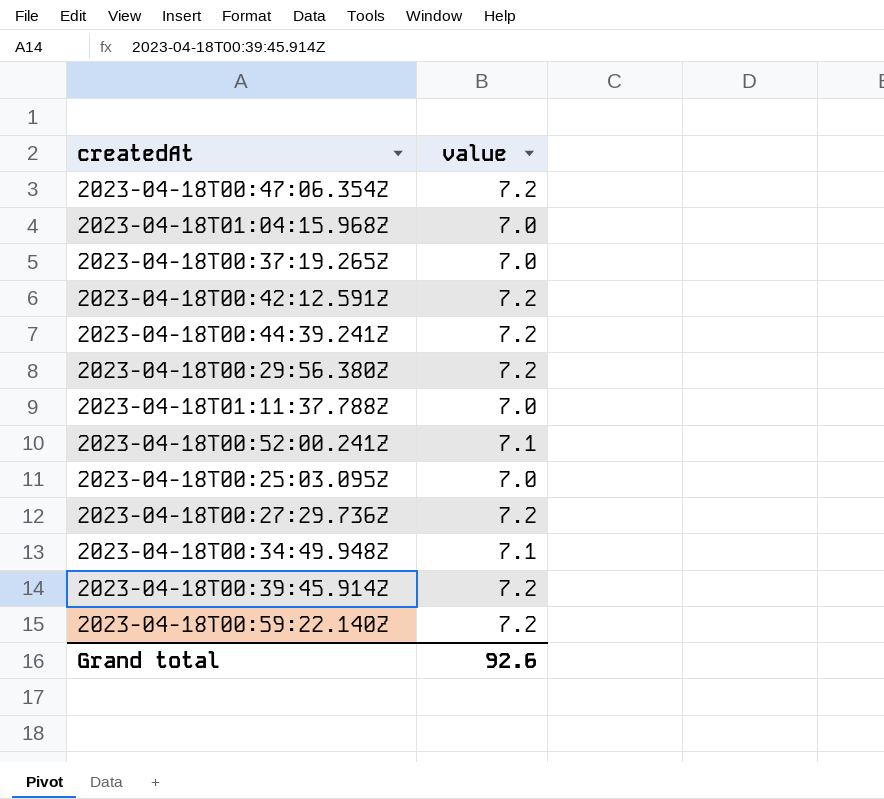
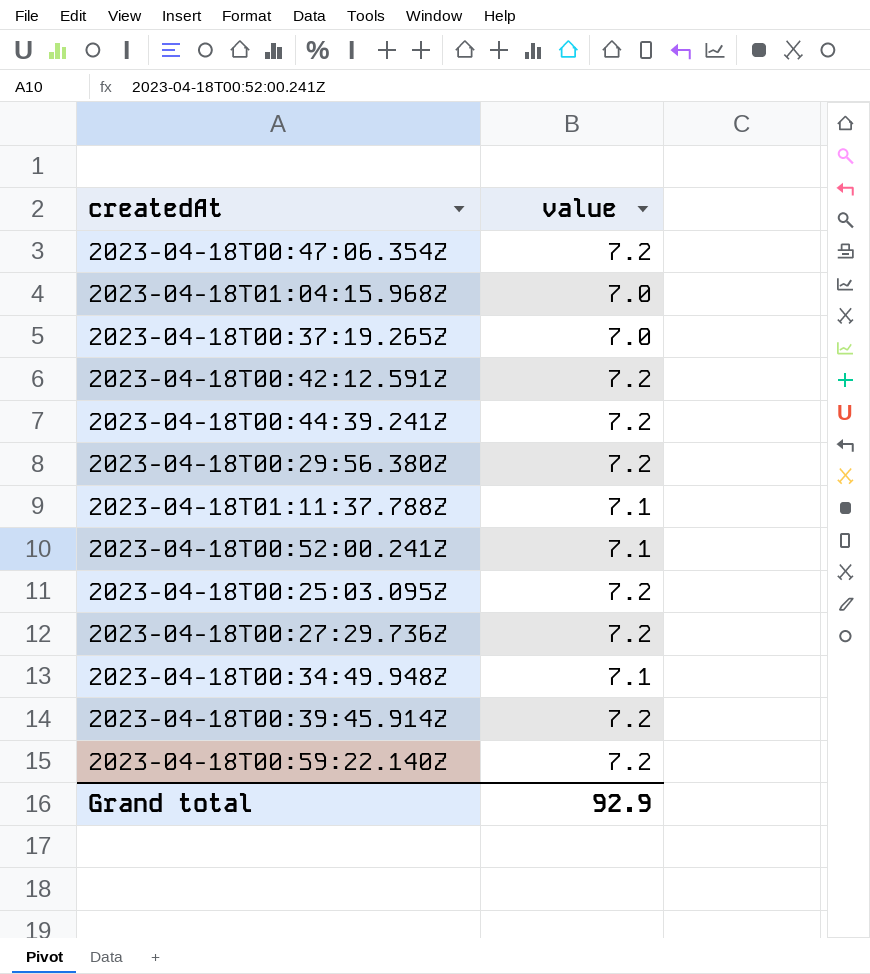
2023-04-18T01:11:37.788Z | value: 7.0 -> 7.1
2023-04-18T00:25:03.095Z | value: 7.0 -> 7.2
Grand total | value: 92.6 -> 92.9

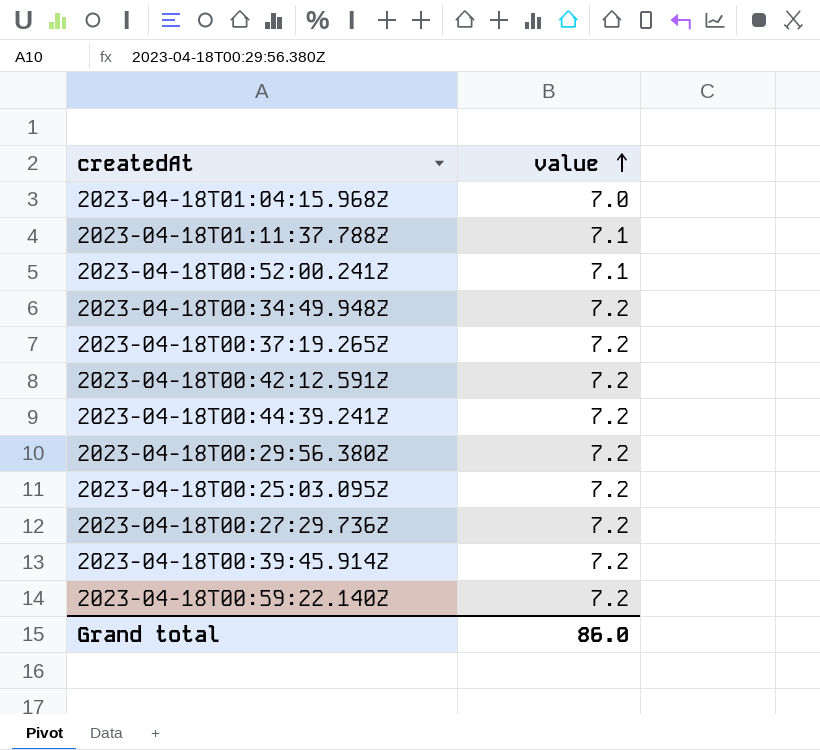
row order: none -> value ascending
row 2023-04-18T00:47:06.354Z: 7.2 -> none
2023-04-18T00:34:49.948Z | value: 7.1 -> 7.2
2023-04-18T00:37:19.265Z | value: 7.0 -> 7.2
Grand total | value: 92.9 -> 86.0

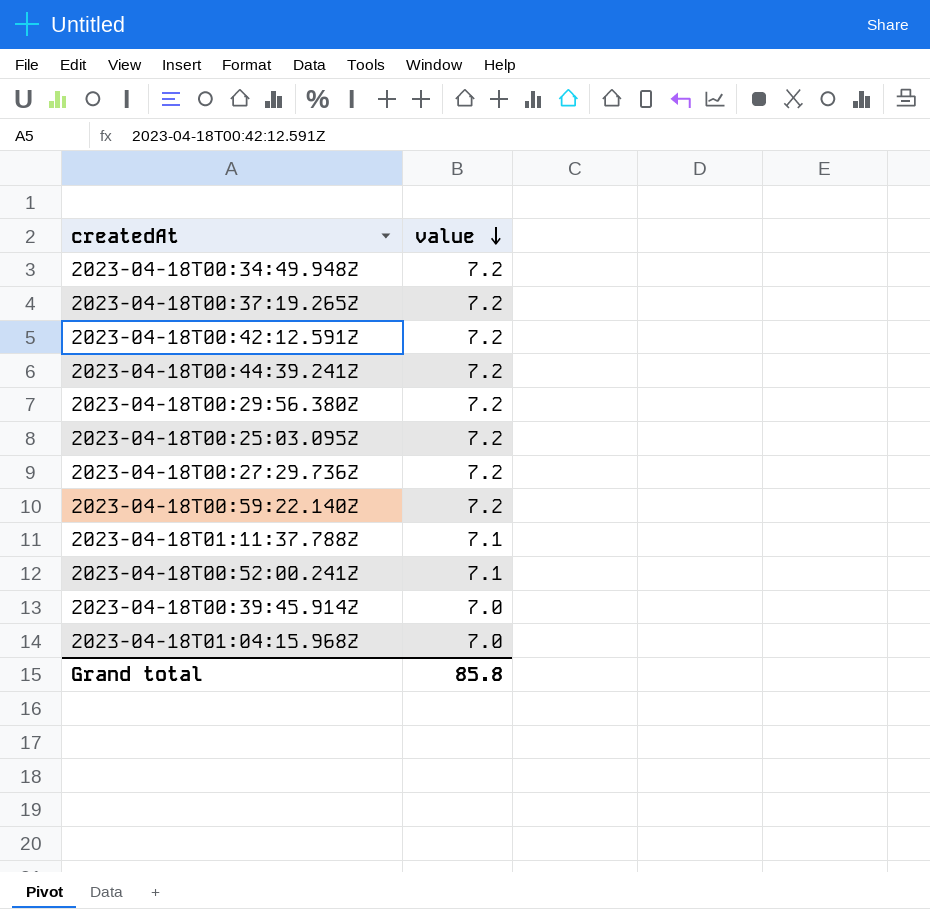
row order: value ascending -> value descending
2023-04-18T00:39:45.914Z | value: 7.2 -> 7.0
Grand total | value: 86.0 -> 85.8

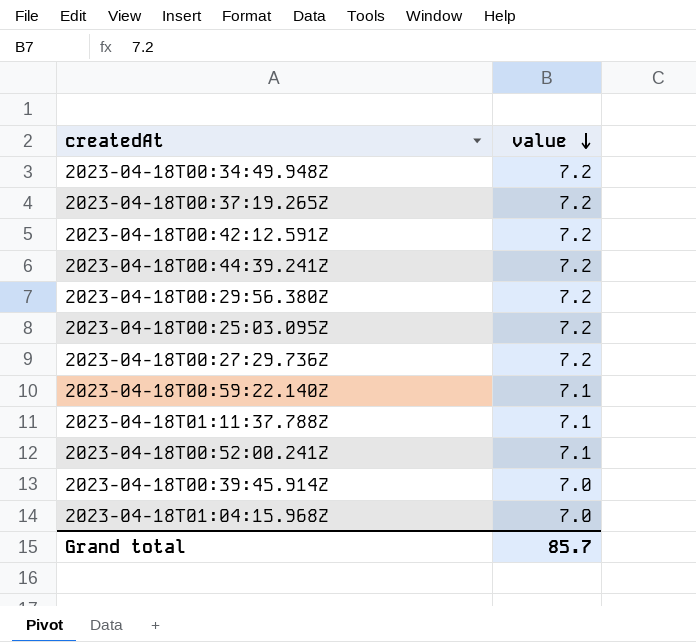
2023-04-18T00:59:22.140Z | value: 7.2 -> 7.1
Grand total | value: 85.8 -> 85.7

